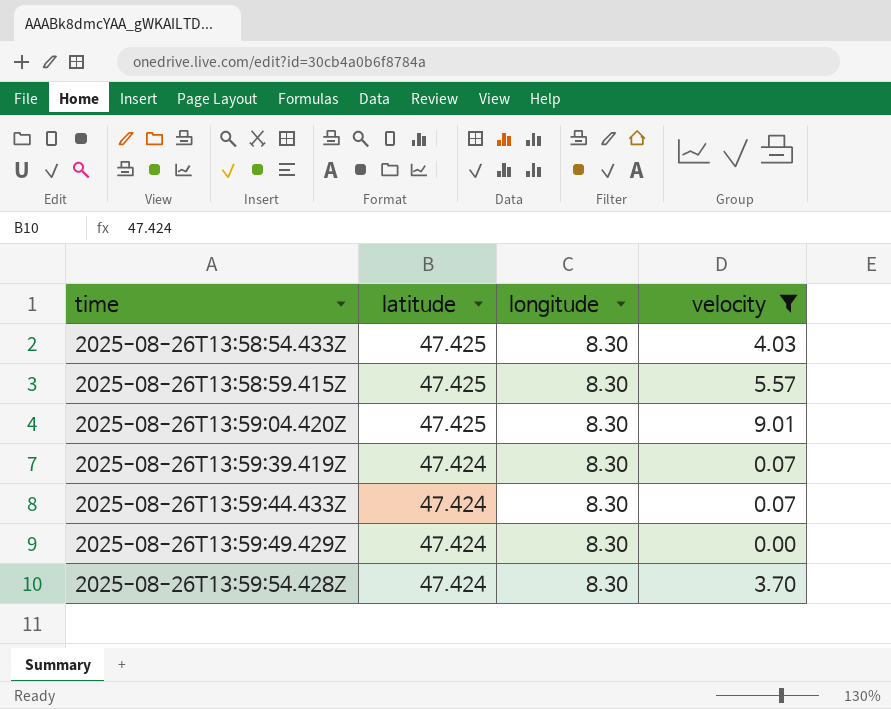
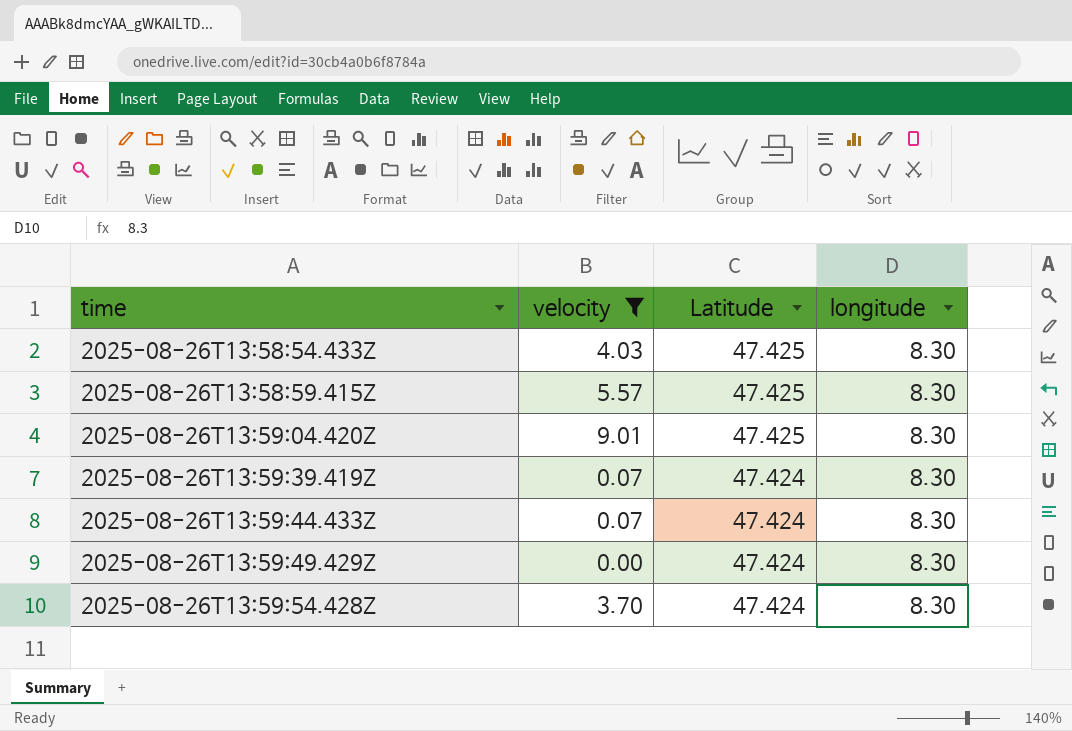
column velocity | position: 4 -> 2
column name: latitude -> Latitude

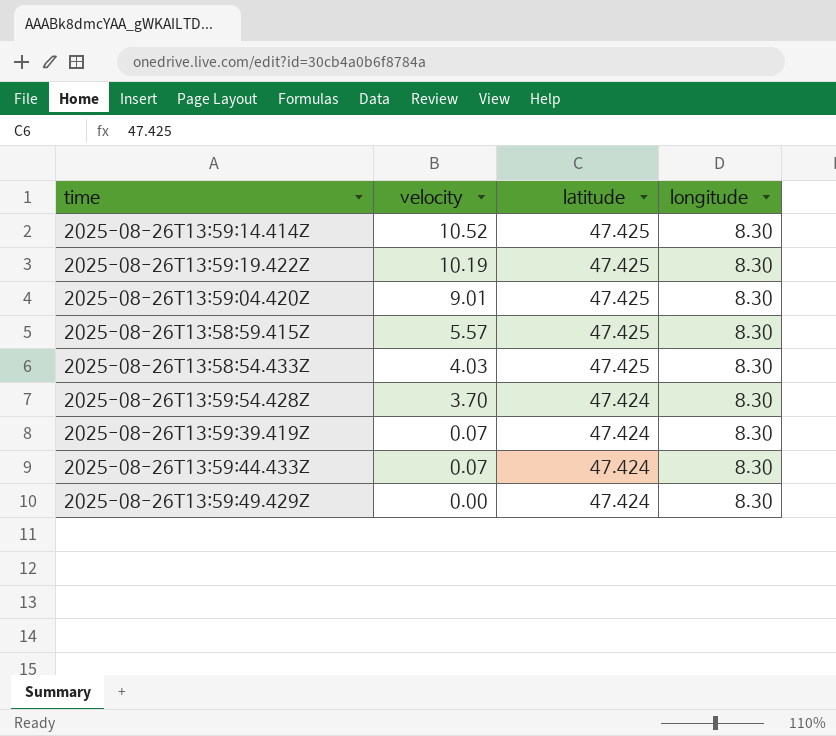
filter: velocity <= 9.01 -> none
row order: time ascending -> velocity descending
column name: Latitude -> latitude

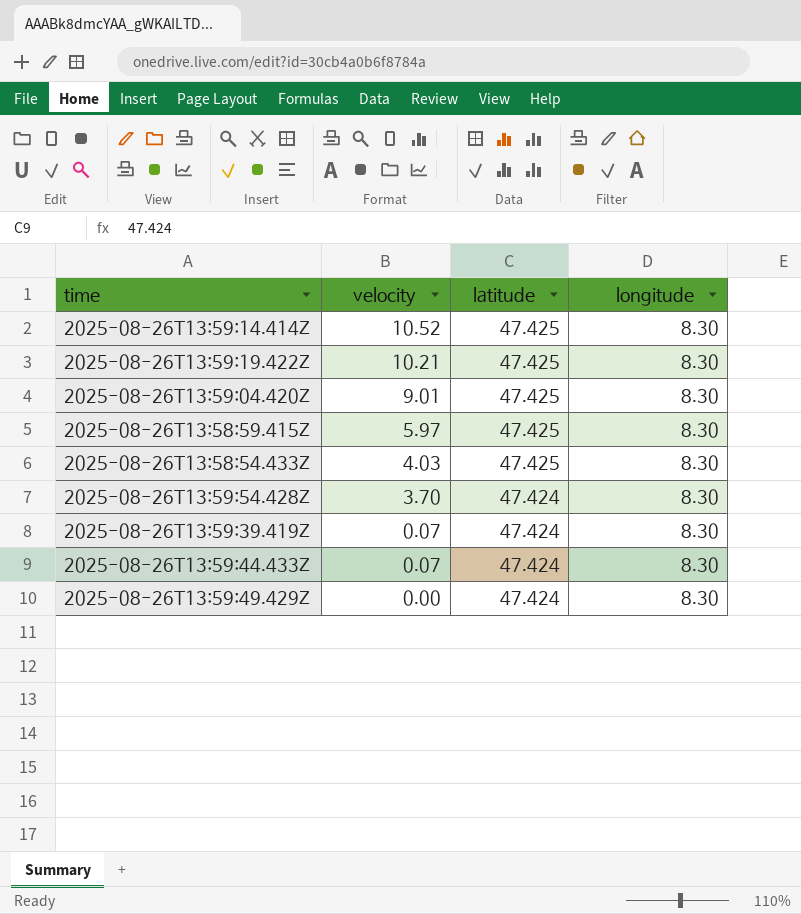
2025-08-26T13:59:19.422Z | velocity: 10.19 -> 10.21
2025-08-26T13:58:59.415Z | velocity: 5.57 -> 5.97

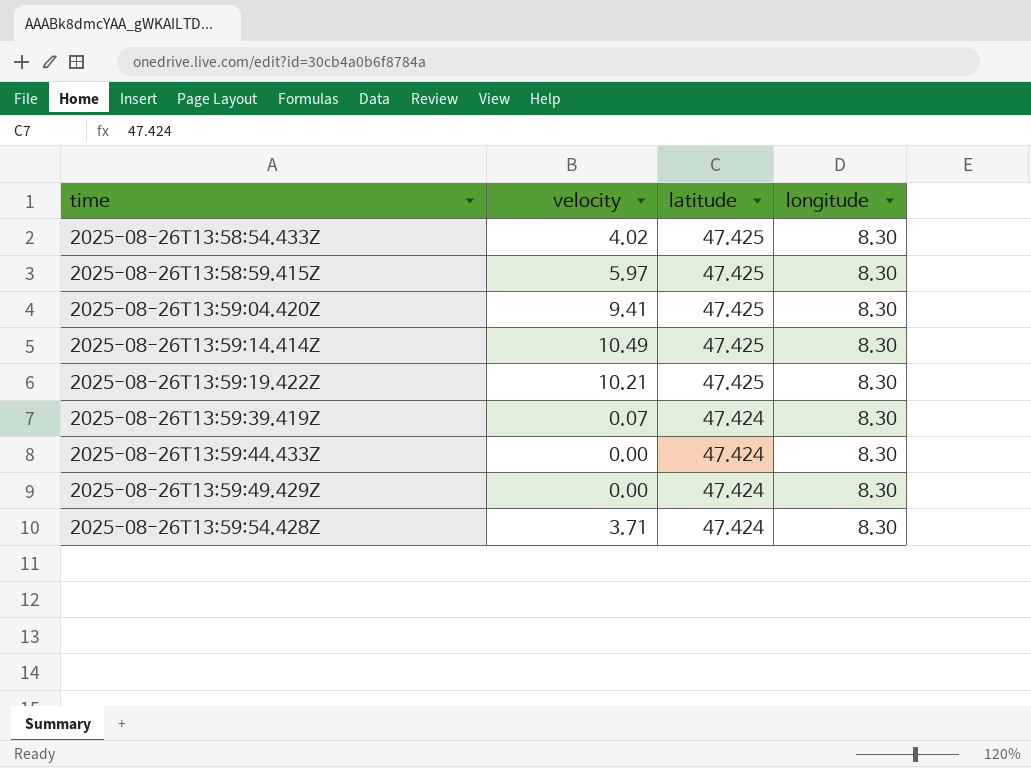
row order: velocity descending -> time ascending
2025-08-26T13:58:54.433Z | velocity: 4.03 -> 4.02
2025-08-26T13:59:04.420Z | velocity: 9.01 -> 9.41
2025-08-26T13:59:14.414Z | velocity: 10.52 -> 10.49
2025-08-26T13:59:44.433Z | velocity: 0.07 -> 0.00
2025-08-26T13:59:54.428Z | velocity: 3.70 -> 3.71

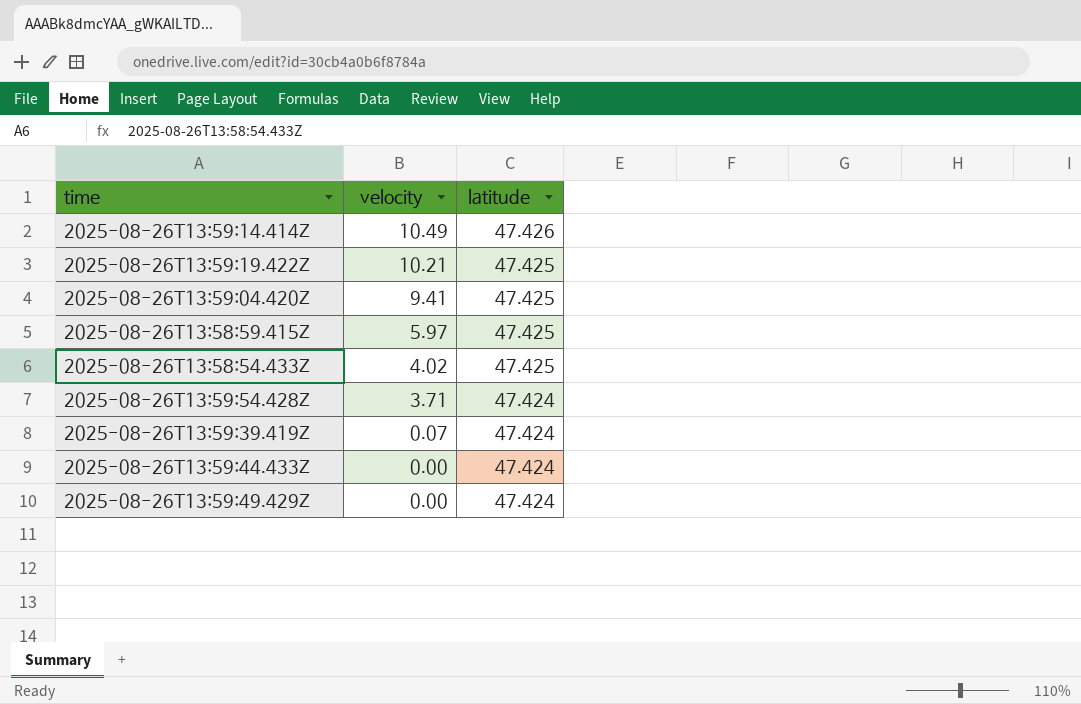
row order: time ascending -> velocity descending
column longitude | position: 4 -> none
2025-08-26T13:59:14.414Z | latitude: 47.425 -> 47.426

